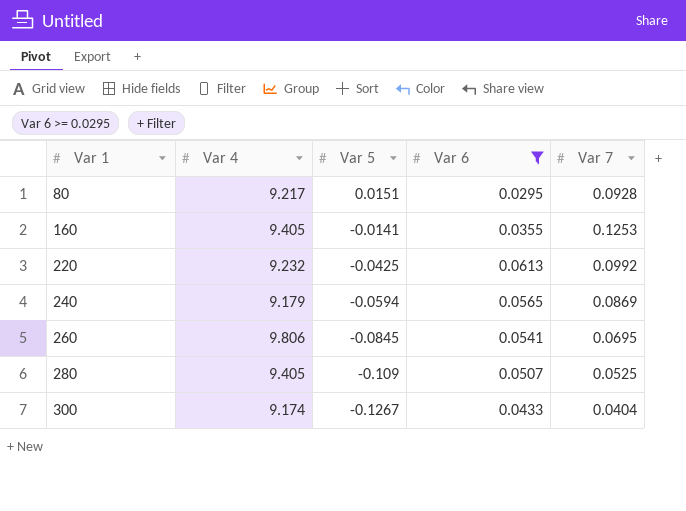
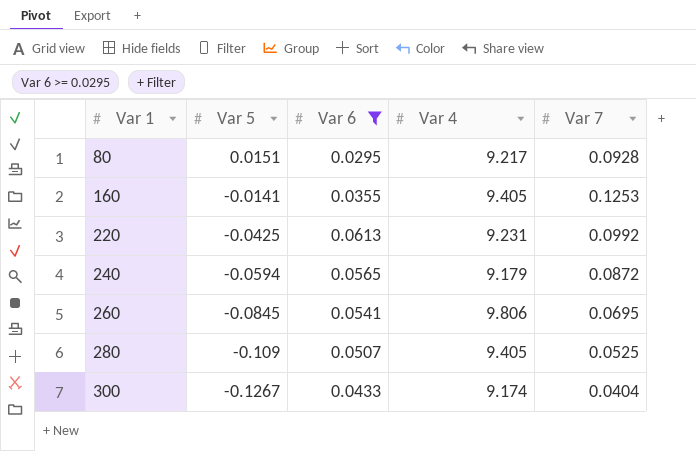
column Var 4 | position: 2 -> 4
220 | Var 4: 9.232 -> 9.231
240 | Var 7: 0.0869 -> 0.0872

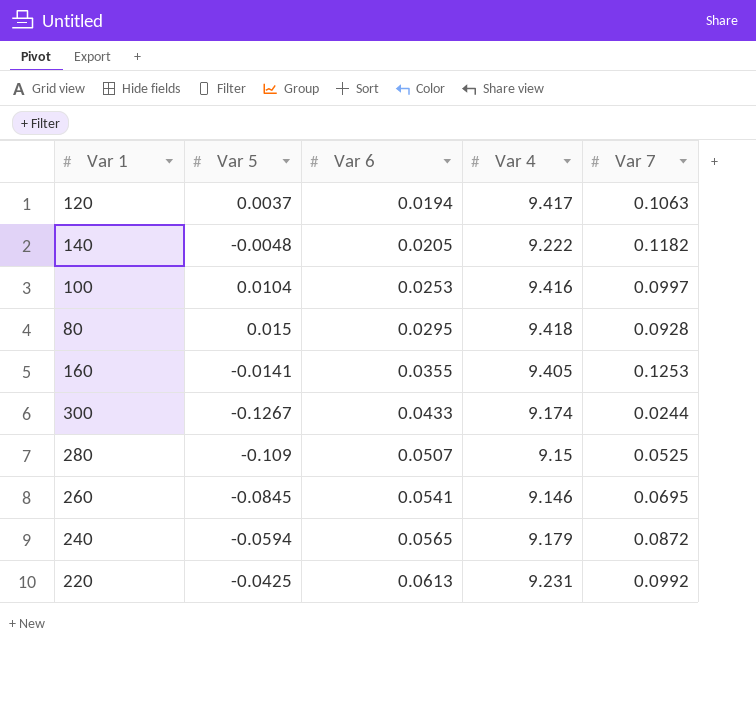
filter: Var 6 >= 0.0295 -> none
row order: Var 1 ascending -> Var 6 ascending
80 | Var 5: 0.0151 -> 0.015
80 | Var 4: 9.217 -> 9.418
300 | Var 7: 0.0404 -> 0.0244
280 | Var 4: 9.405 -> 9.15
260 | Var 4: 9.806 -> 9.146

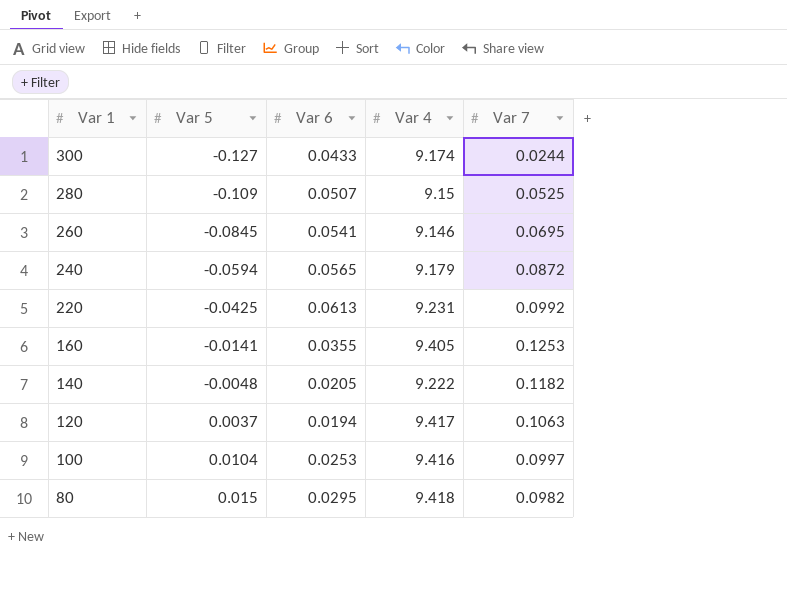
row order: Var 6 ascending -> Var 1 descending
300 | Var 5: -0.1267 -> -0.127
80 | Var 7: 0.0928 -> 0.0982

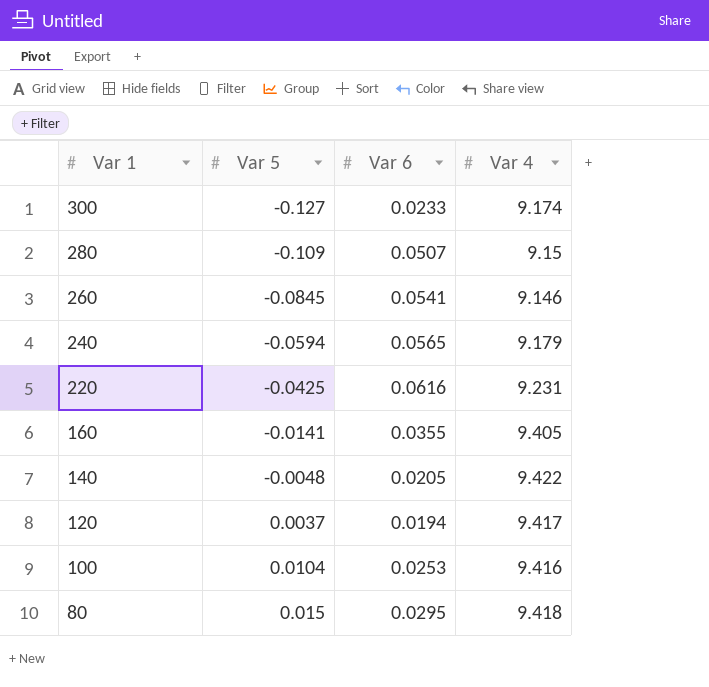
column Var 7 | position: 5 -> none
300 | Var 6: 0.0433 -> 0.0233
220 | Var 6: 0.0613 -> 0.0616
140 | Var 4: 9.222 -> 9.422

